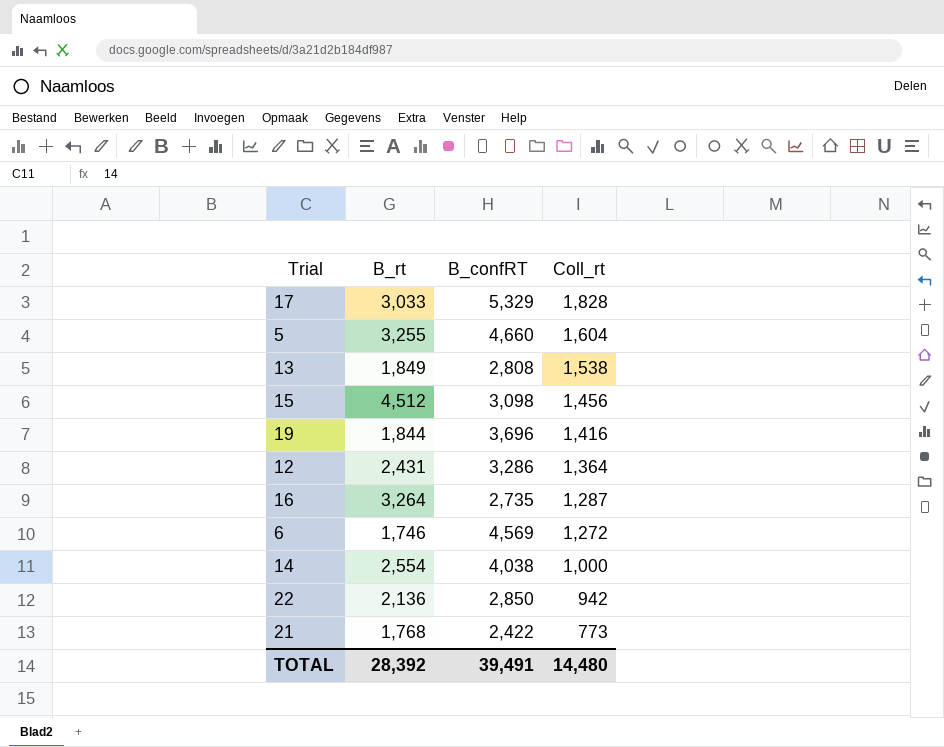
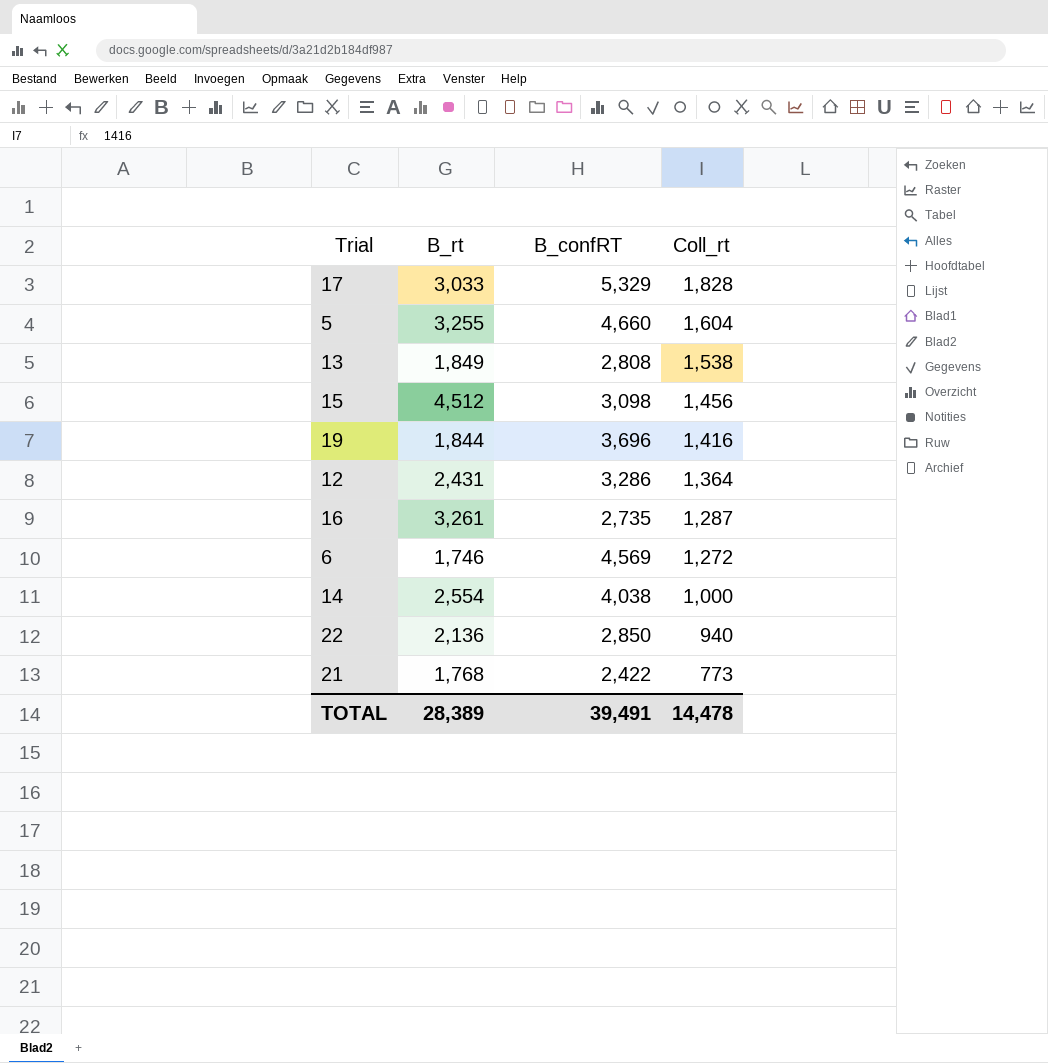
16 | B_rt: 3,264 -> 3,261
22 | Coll_rt: 942 -> 940
TOTAL | B_rt: 28,392 -> 28,389
TOTAL | Coll_rt: 14,480 -> 14,478

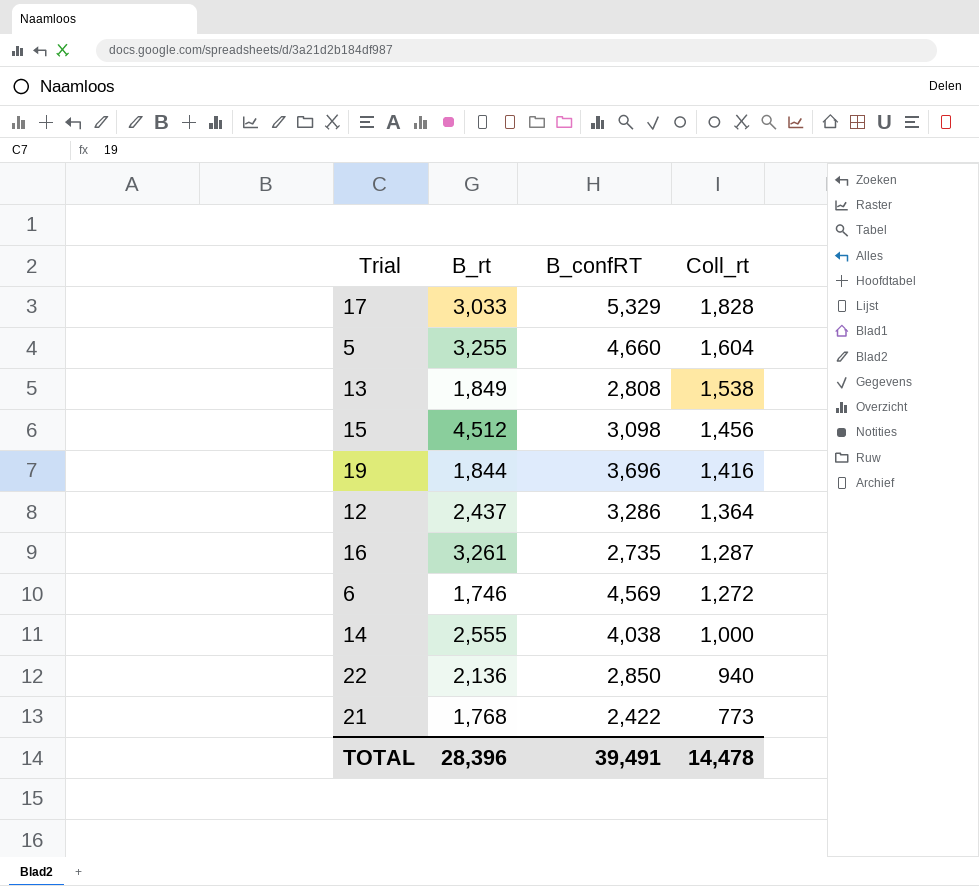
12 | B_rt: 2,431 -> 2,437
14 | B_rt: 2,554 -> 2,555
TOTAL | B_rt: 28,389 -> 28,396

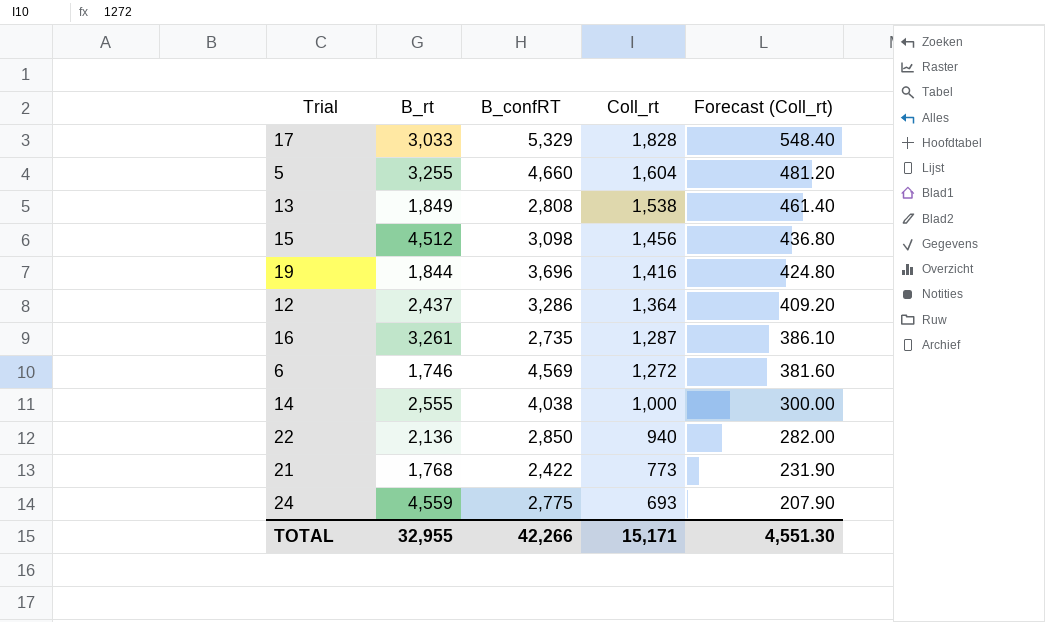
column Forecast (Coll_rt) | formula: none -> [Coll_rt] * 0.3
row 24: none -> 4,559 | 2,775 | 693 | 207.90
TOTAL | B_rt: 28,396 -> 32,955
TOTAL | B_confRT: 39,491 -> 42,266
TOTAL | Coll_rt: 14,478 -> 15,171

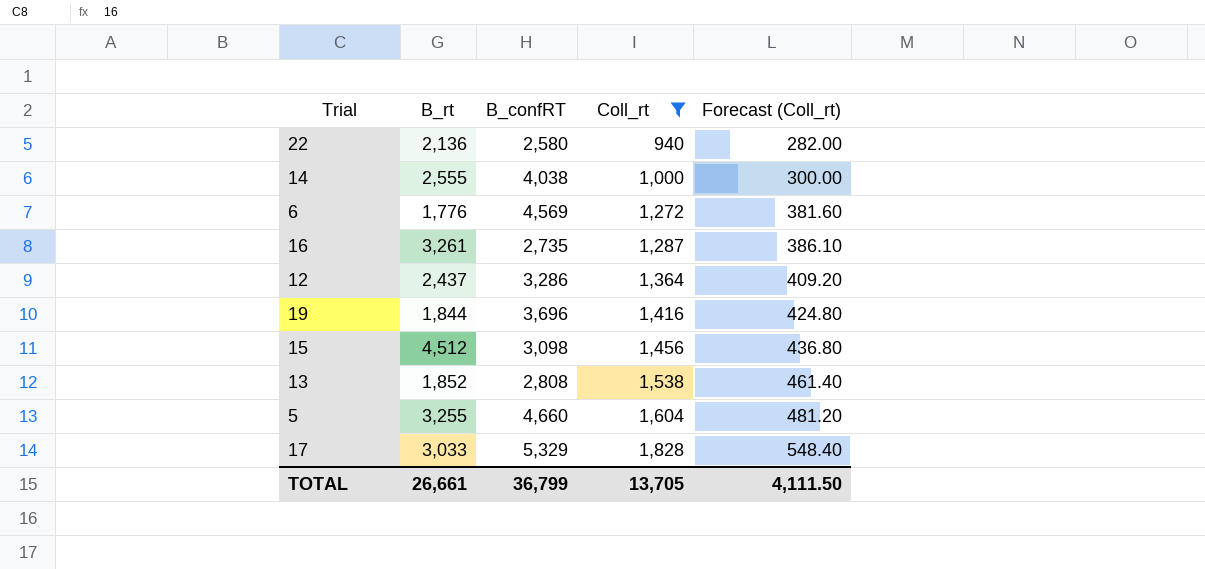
filter: none -> Coll_rt >= 940
row order: Coll_rt descending -> Coll_rt ascending
22 | B_confRT: 2,850 -> 2,580
6 | B_rt: 1,746 -> 1,776
13 | B_rt: 1,849 -> 1,852
TOTAL | B_rt: 32,955 -> 26,661
TOTAL | B_confRT: 42,266 -> 36,799
TOTAL | Coll_rt: 15,171 -> 13,705
TOTAL | Forecast (Coll_rt): 4,551.30 -> 4,111.50

